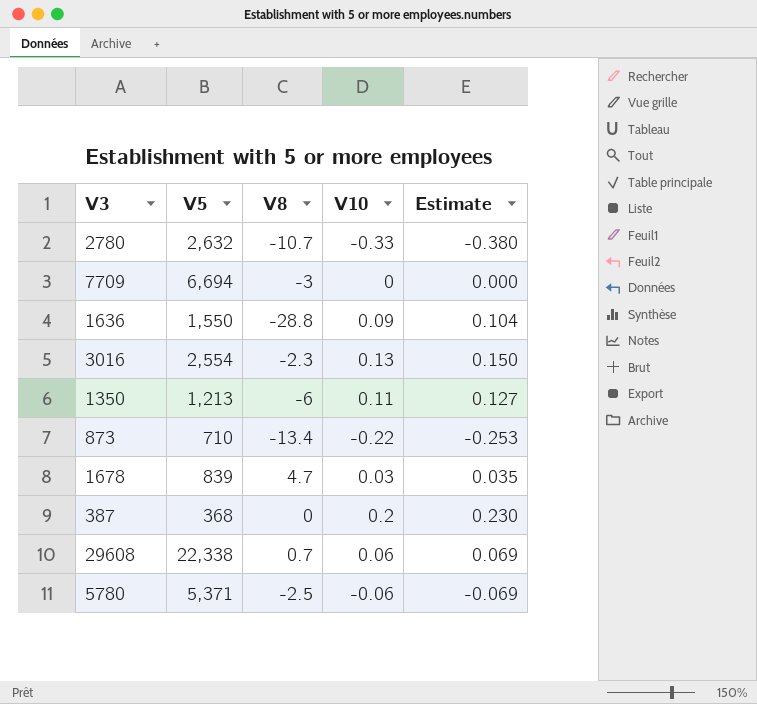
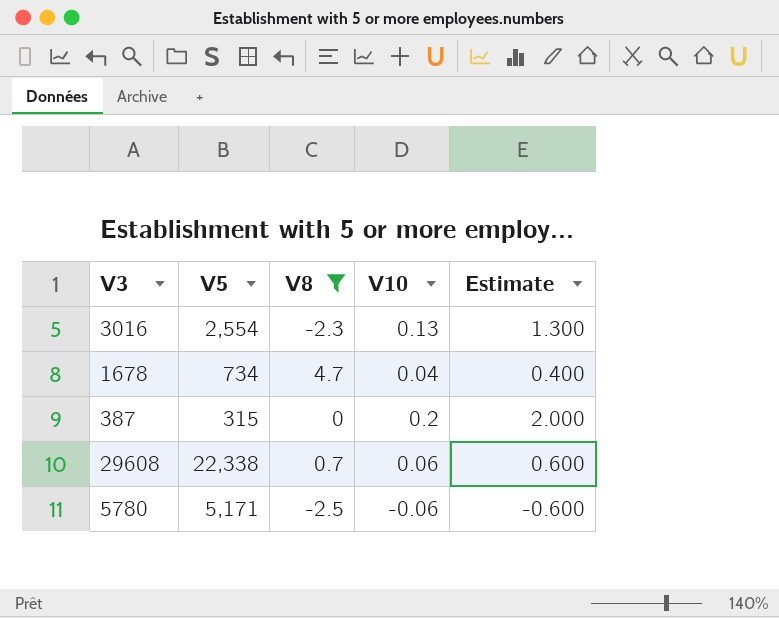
filter: none -> V8 >= -2.5
column Estimate | formula: [V10] * 1.15 -> [V10] * 10
1678 | V5: 839 -> 734
1678 | V10: 0.03 -> 0.04
387 | V5: 368 -> 315
5780 | V5: 5,371 -> 5,171

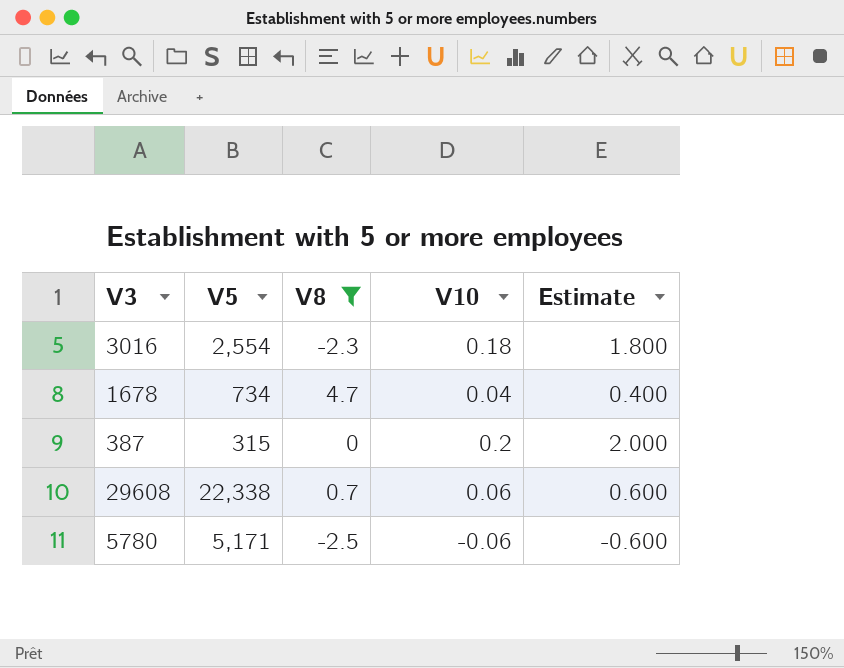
3016 | V10: 0.13 -> 0.18
3016 | Estimate: 1.300 -> 1.800

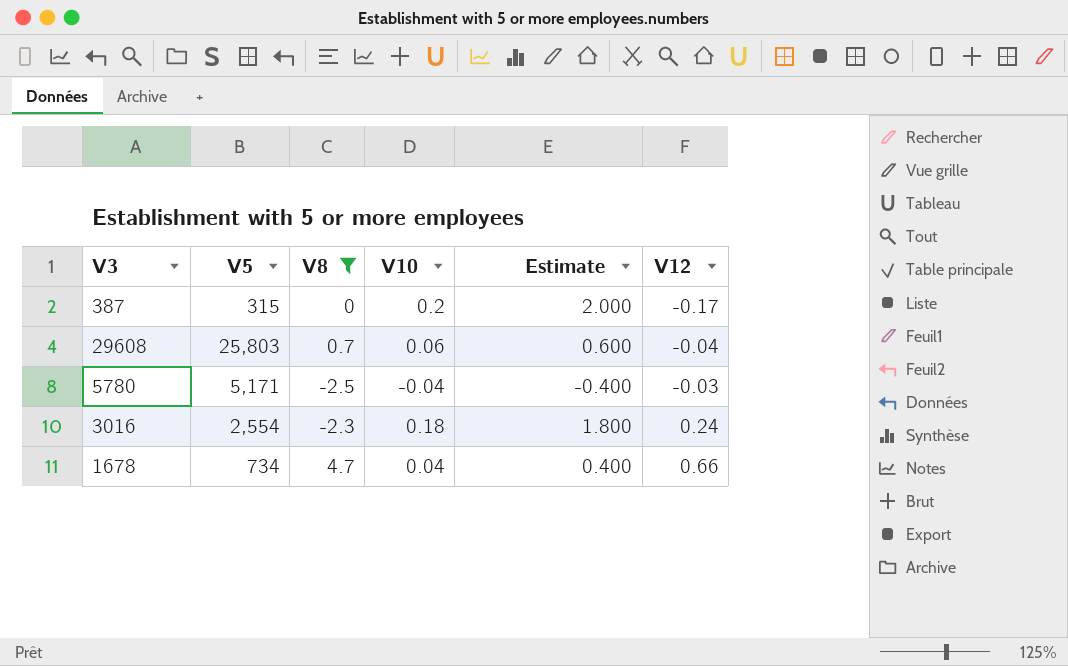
row order: none -> V12 ascending
column V12 | position: none -> 6
29608 | V5: 22,338 -> 25,803
5780 | V10: -0.06 -> -0.04
5780 | Estimate: -0.600 -> -0.400

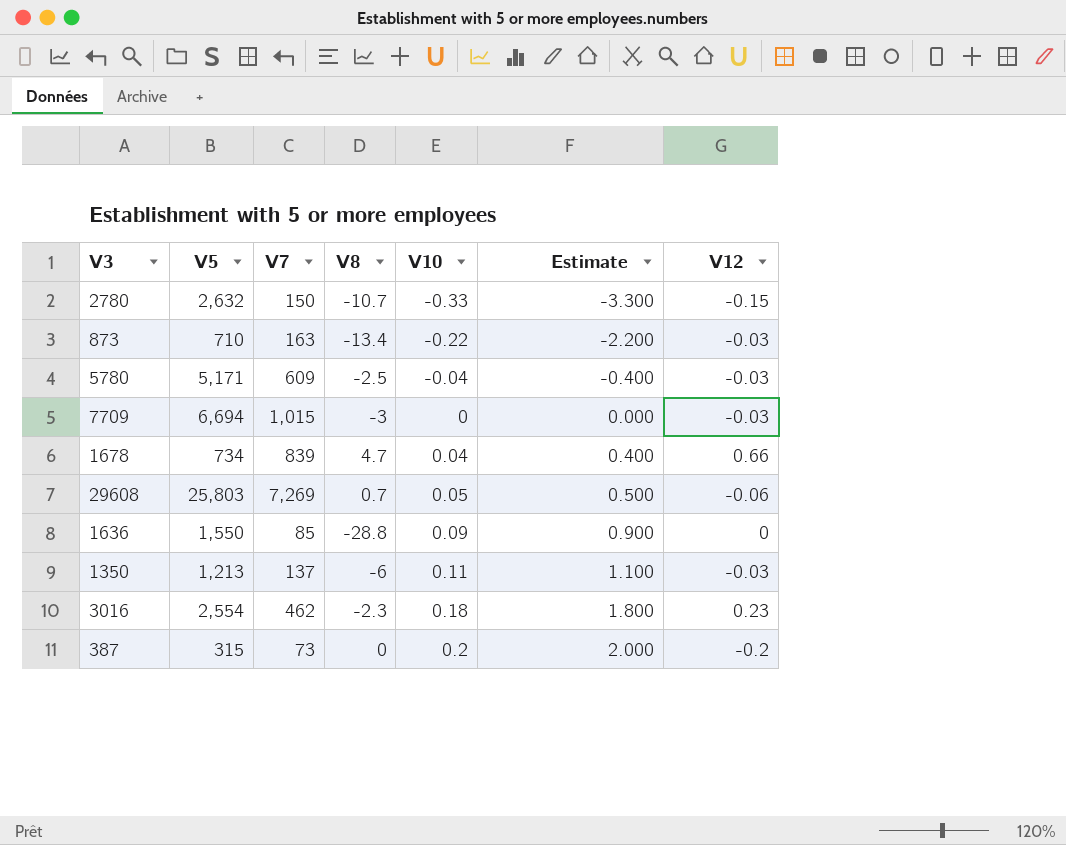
filter: V8 >= -2.5 -> none
row order: V12 ascending -> V10 ascending
column V7 | position: none -> 3
29608 | V10: 0.06 -> 0.05
29608 | Estimate: 0.600 -> 0.500
29608 | V12: -0.04 -> -0.06
3016 | V12: 0.24 -> 0.23
387 | V12: -0.17 -> -0.2

